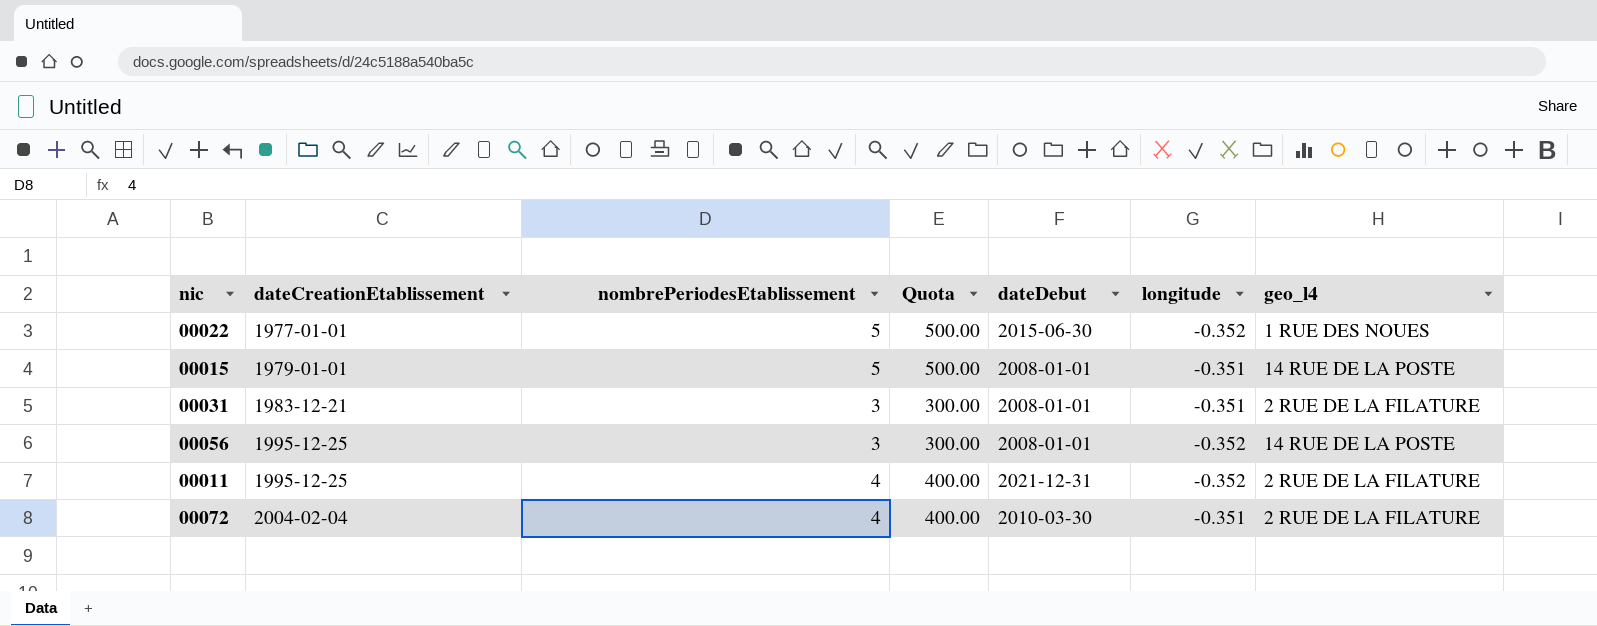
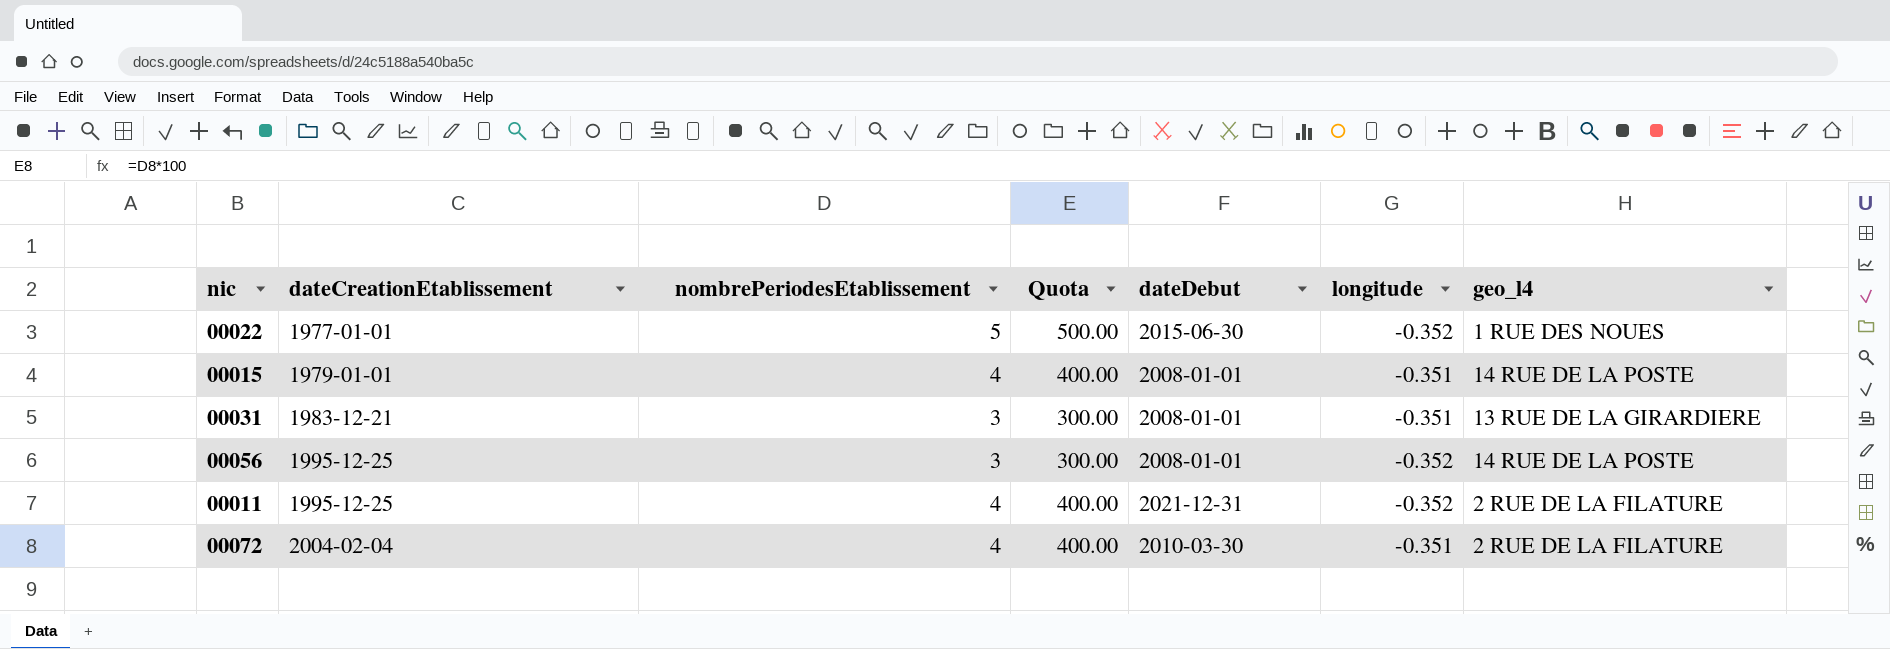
00015 | nombrePeriodesEtablissement: 5 -> 4
00015 | Quota: 500.00 -> 400.00
00031 | geo_l4: 2 RUE DE LA FILATURE -> 13 RUE DE LA GIRARDIERE

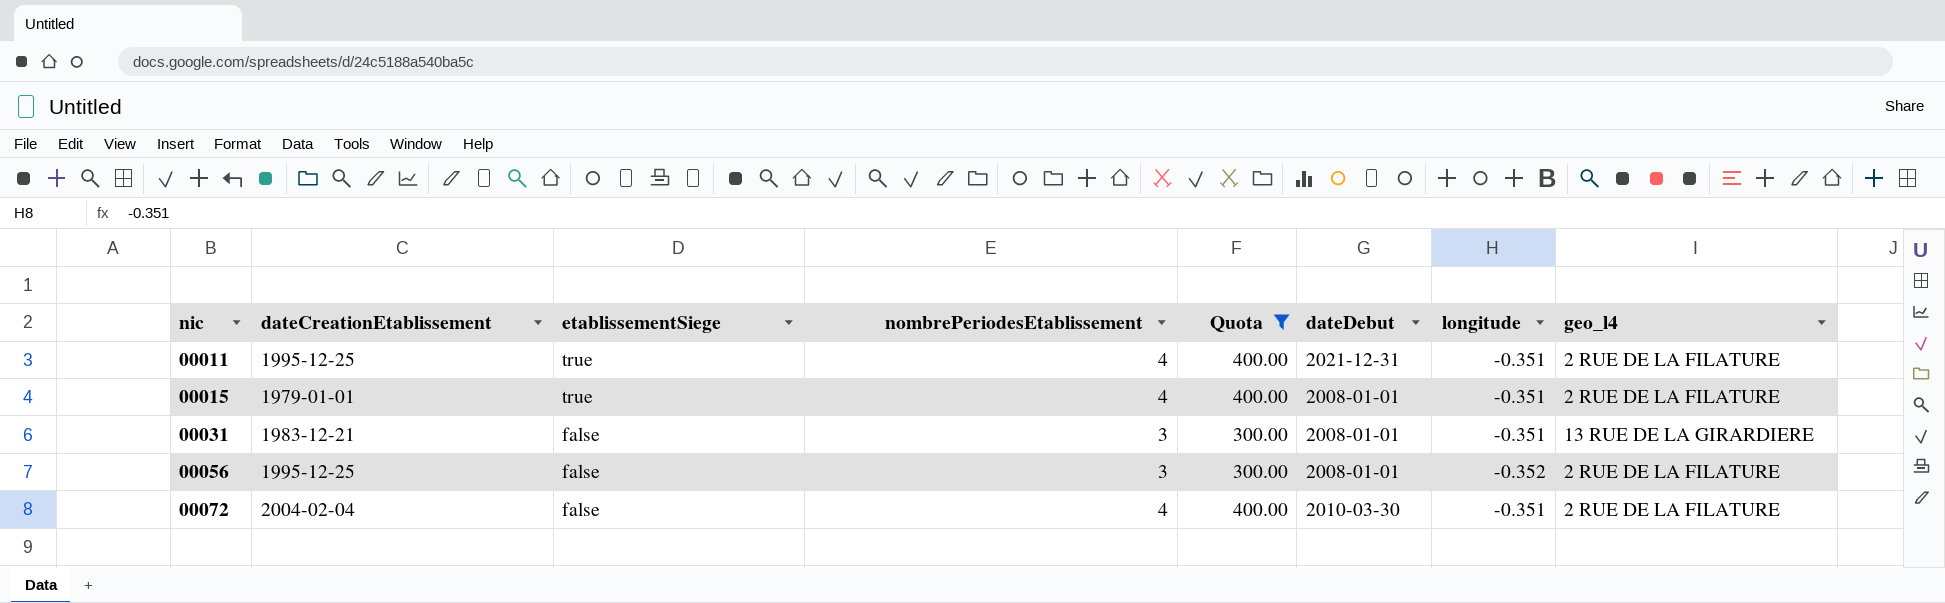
filter: none -> Quota != 500.00
row order: dateCreationEtablissement ascending -> nic ascending
column etablissementSiege | position: none -> 3
00011 | longitude: -0.352 -> -0.351
00015 | geo_l4: 14 RUE DE LA POSTE -> 2 RUE DE LA FILATURE
00056 | geo_l4: 14 RUE DE LA POSTE -> 2 RUE DE LA FILATURE

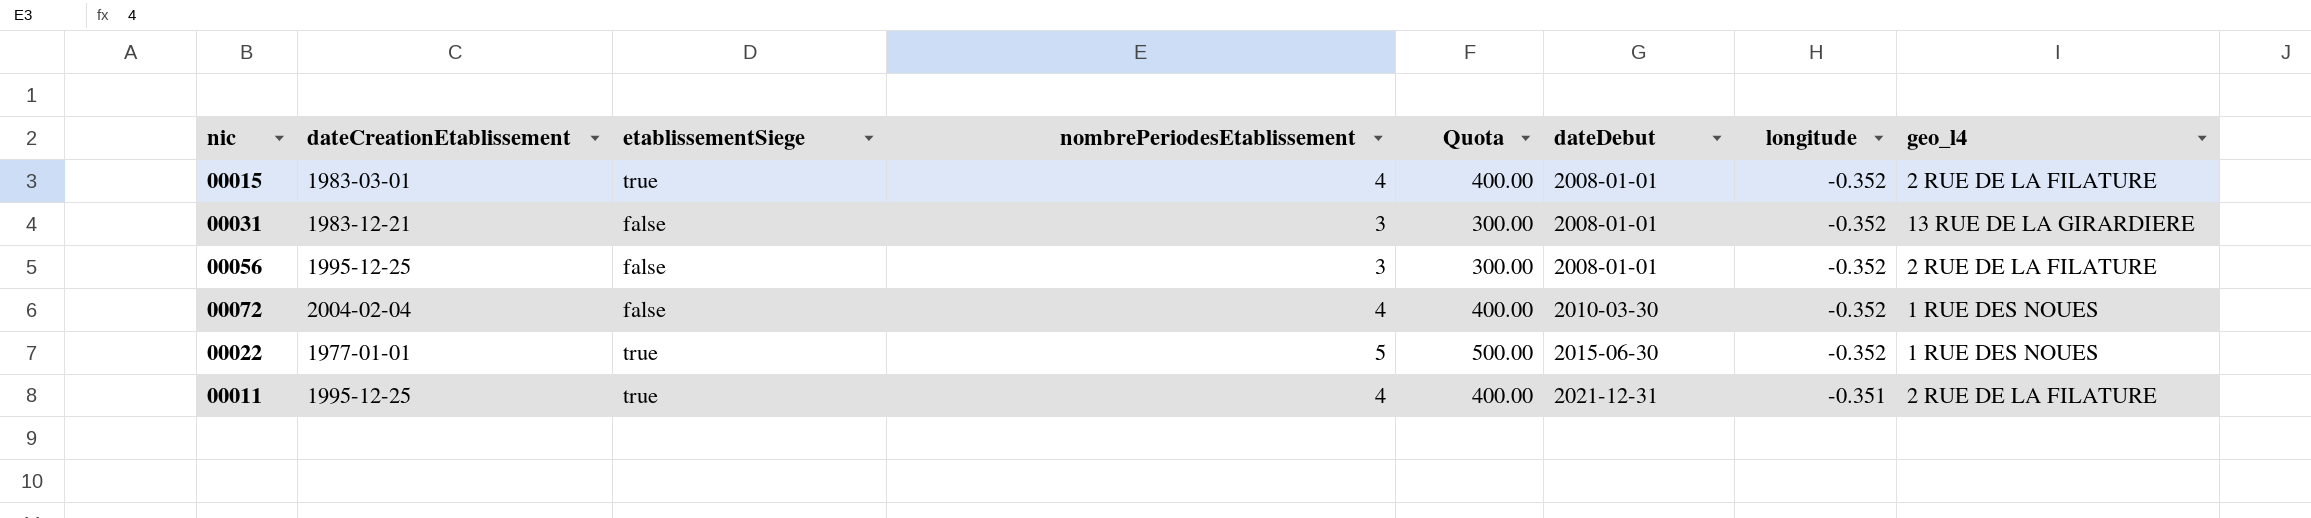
filter: Quota != 500.00 -> none
row order: nic ascending -> dateDebut ascending
00015 | dateCreationEtablissement: 1979-01-01 -> 1983-03-01
00015 | longitude: -0.351 -> -0.352
00031 | longitude: -0.351 -> -0.352
00072 | longitude: -0.351 -> -0.352
00072 | geo_l4: 2 RUE DE LA FILATURE -> 1 RUE DES NOUES

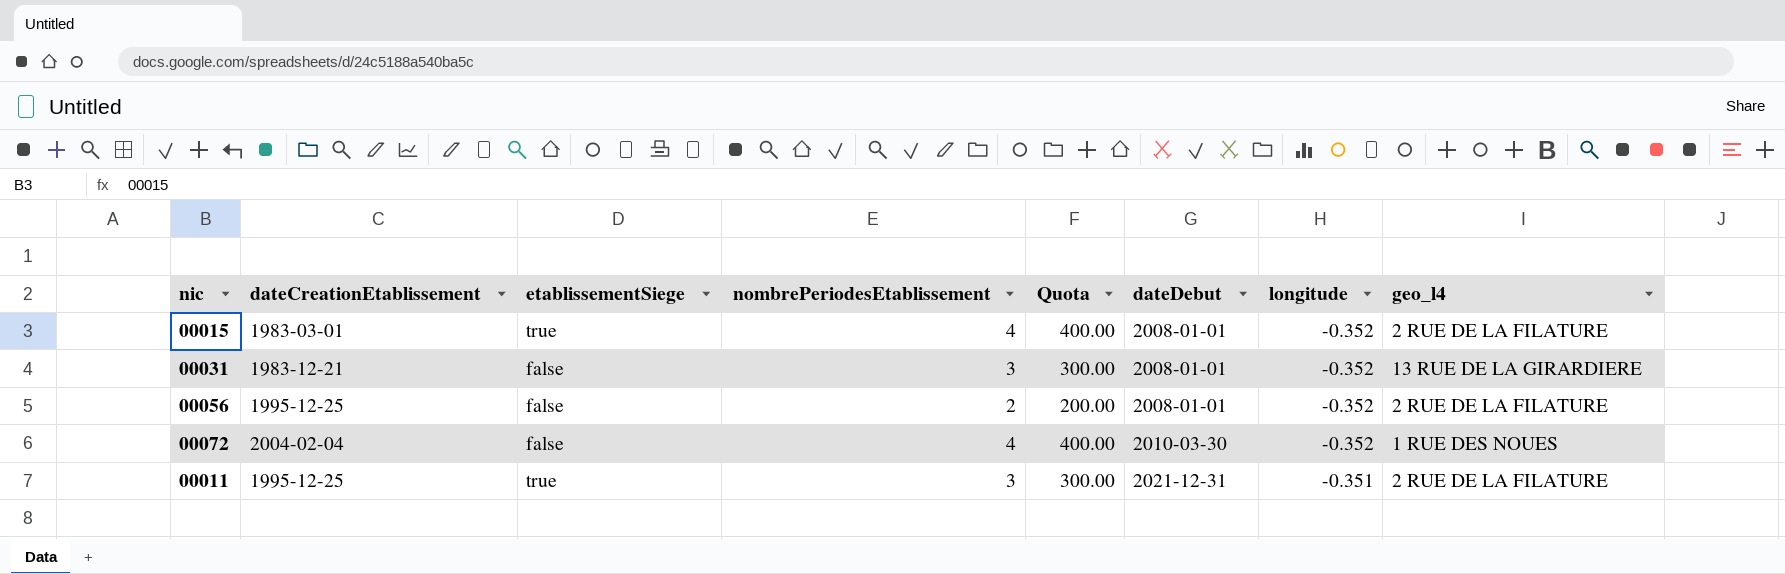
row 00022: 1977-01-01 | true | 5 | 500.00 | 2015-06-30 | -0.352 | 1 RUE DES NOUES -> none
00056 | nombrePeriodesEtablissement: 3 -> 2
00056 | Quota: 300.00 -> 200.00
00011 | nombrePeriodesEtablissement: 4 -> 3
00011 | Quota: 400.00 -> 300.00

